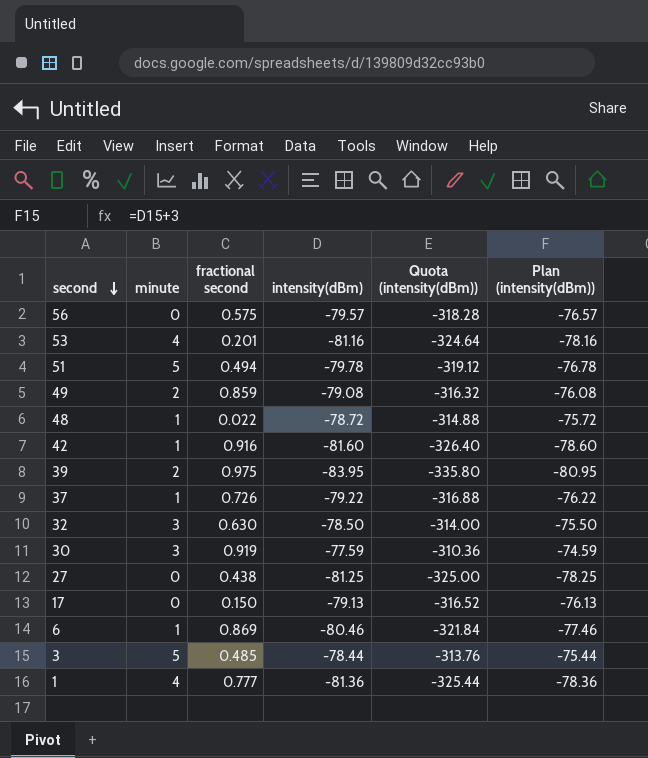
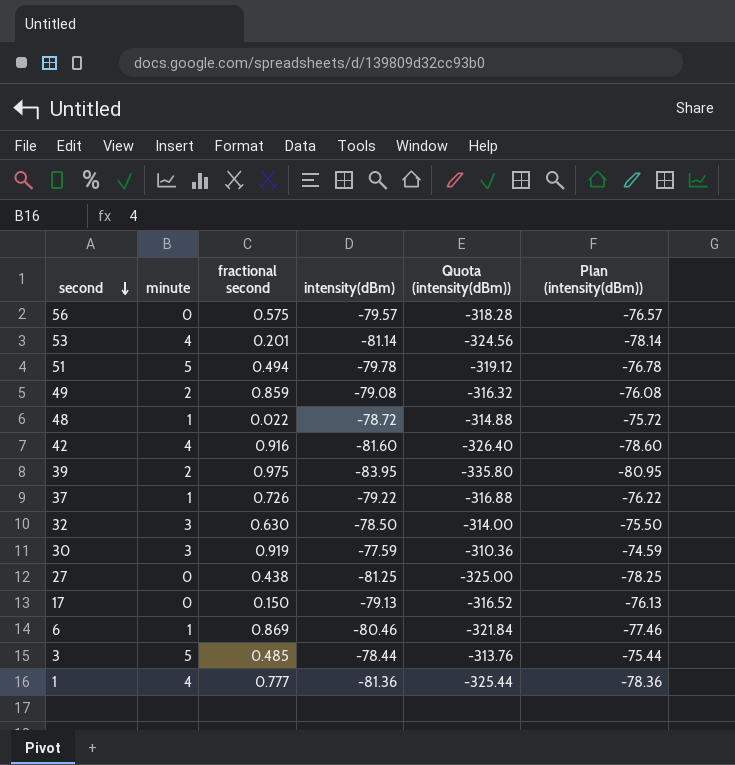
53 | intensity(dBm): -81.16 -> -81.14
53 | Quota (intensity(dBm)): -324.64 -> -324.56
53 | Plan (intensity(dBm)): -78.16 -> -78.14
42 | minute: 1 -> 4

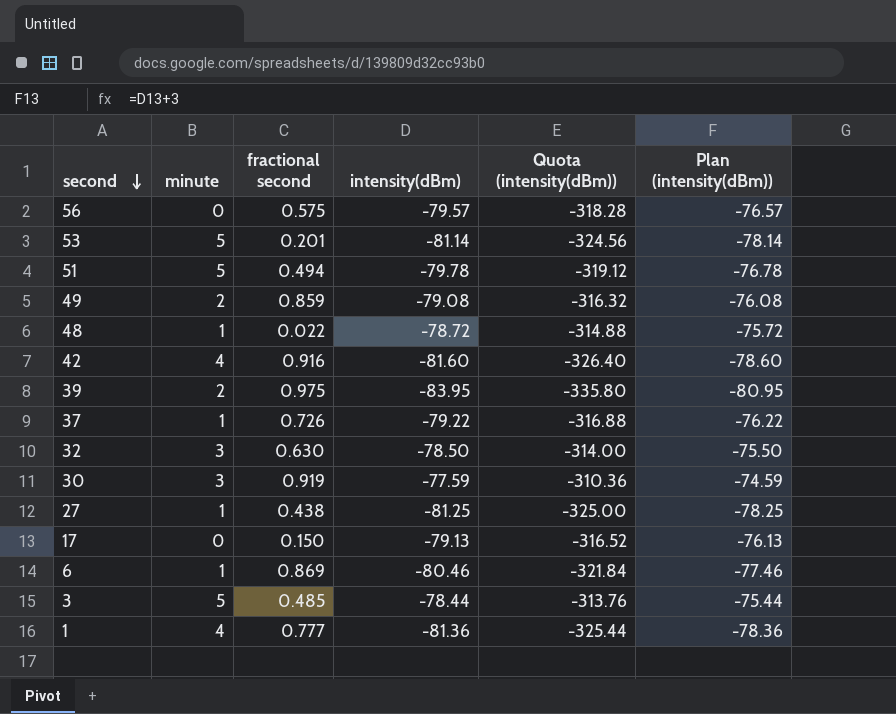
53 | minute: 4 -> 5
27 | minute: 0 -> 1

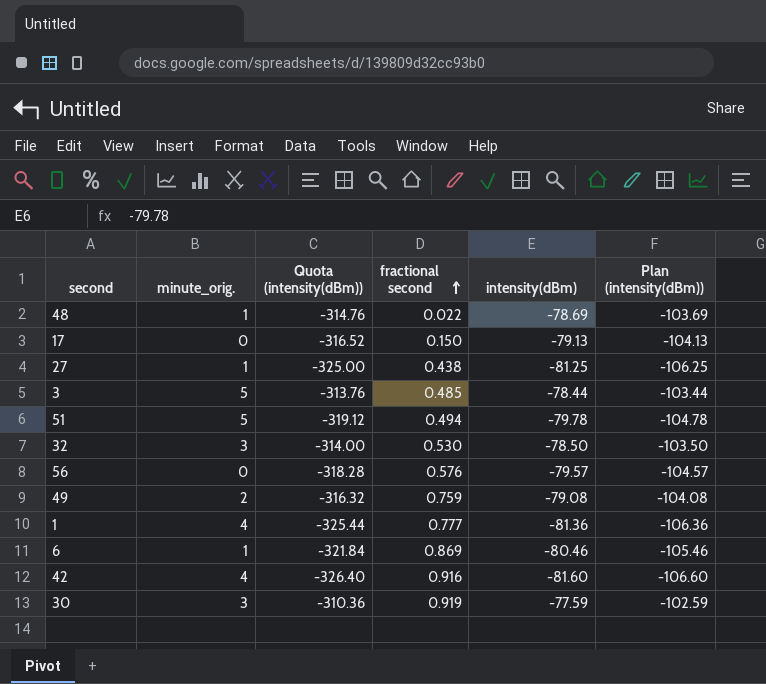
row order: second descending -> fractional second ascending
column name: minute -> minute_orig.
column Quota (intensity(dBm)) | position: 5 -> 3
column Plan (intensity(dBm)) | formula: [intensity(dBm)] + 3 -> [intensity(dBm)] - 25
row 53: 5 | 0.201 | -81.14 | -324.56 | -78.14 -> none
row 39: 2 | 0.975 | -83.95 | -335.80 | -80.95 -> none
row 37: 1 | 0.726 | -79.22 | -316.88 | -76.22 -> none
48 | Quota (intensity(dBm)): -314.88 -> -314.76
48 | intensity(dBm): -78.72 -> -78.69
32 | fractional second: 0.630 -> 0.530
56 | fractional second: 0.575 -> 0.576
49 | fractional second: 0.859 -> 0.759

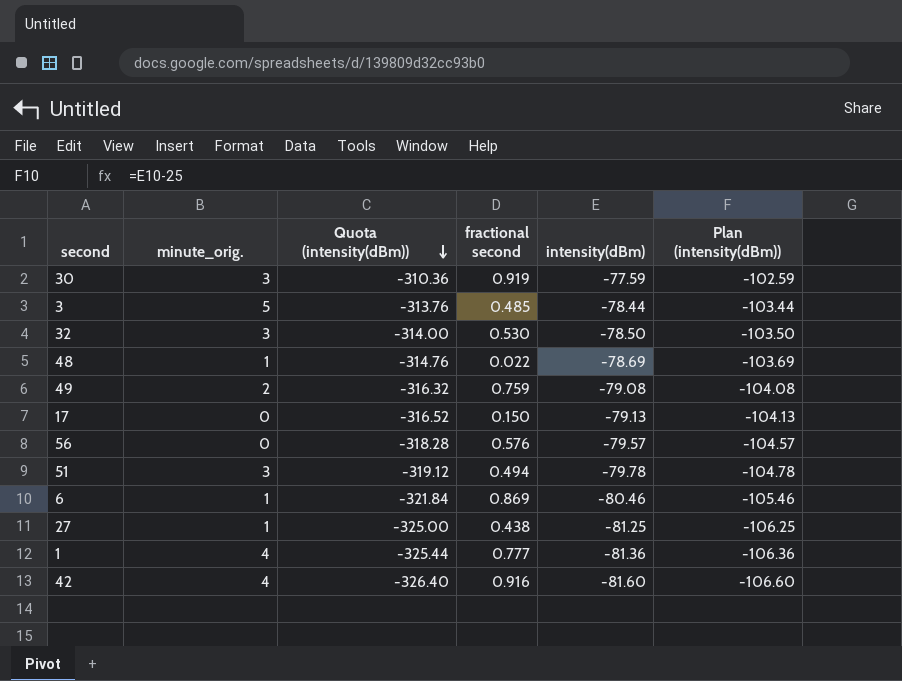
row order: fractional second ascending -> Quota (intensity(dBm)) descending
51 | minute_orig.: 5 -> 3

